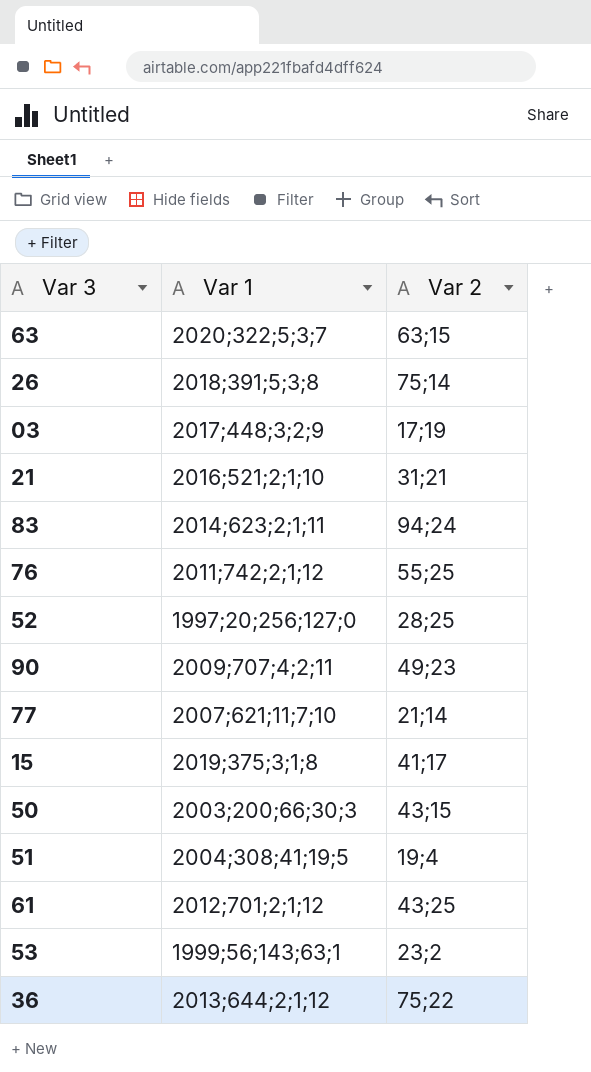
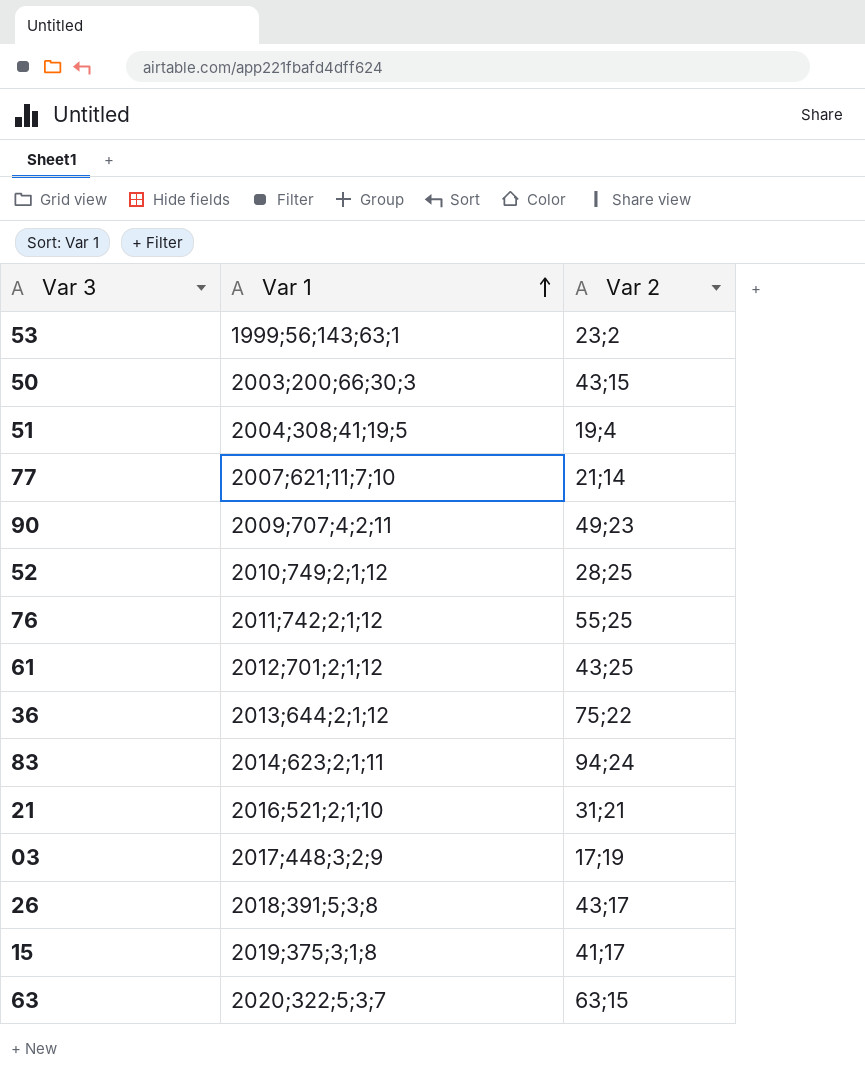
row order: none -> Var 1 ascending
52 | Var 1: 1997;20;256;127;0 -> 2010;749;2;1;12
26 | Var 2: 75;14 -> 43;17

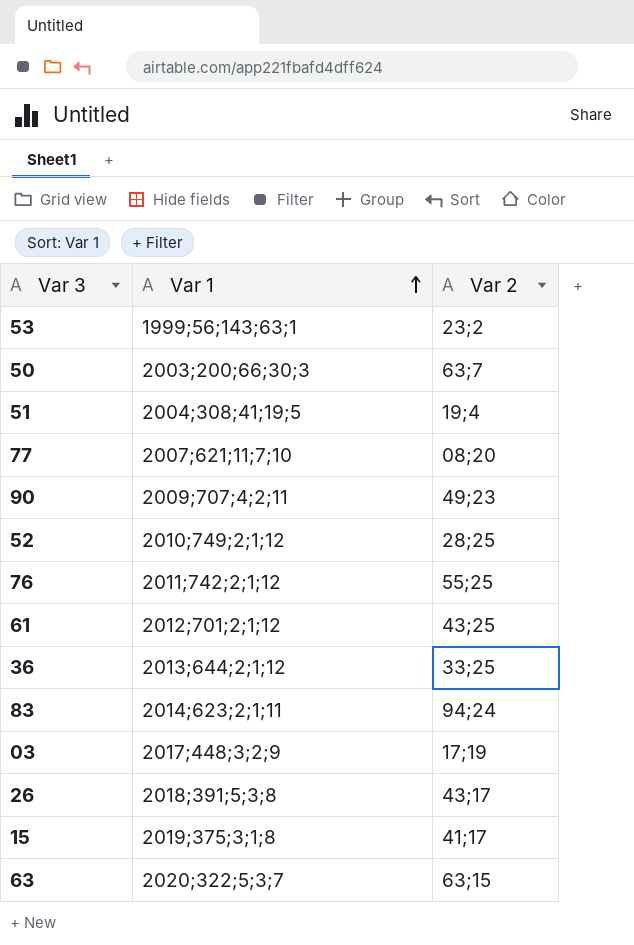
row 21: 2016;521;2;1;10 | 31;21 -> none
50 | Var 2: 43;15 -> 63;7
77 | Var 2: 21;14 -> 08;20
36 | Var 2: 75;22 -> 33;25

